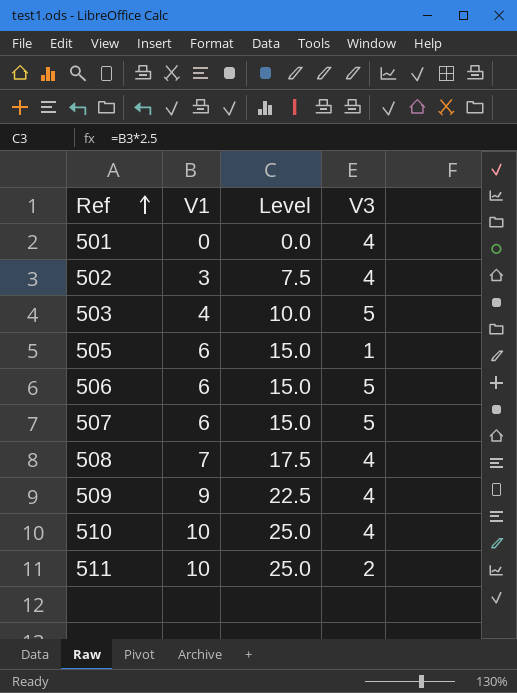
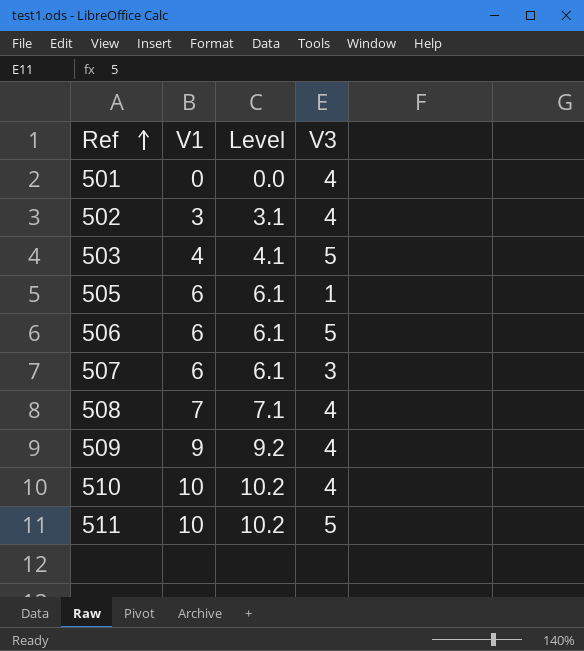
column Level | formula: [V1] * 2.5 -> [V1] * 1.02
507 | V3: 5 -> 3
511 | V3: 2 -> 5

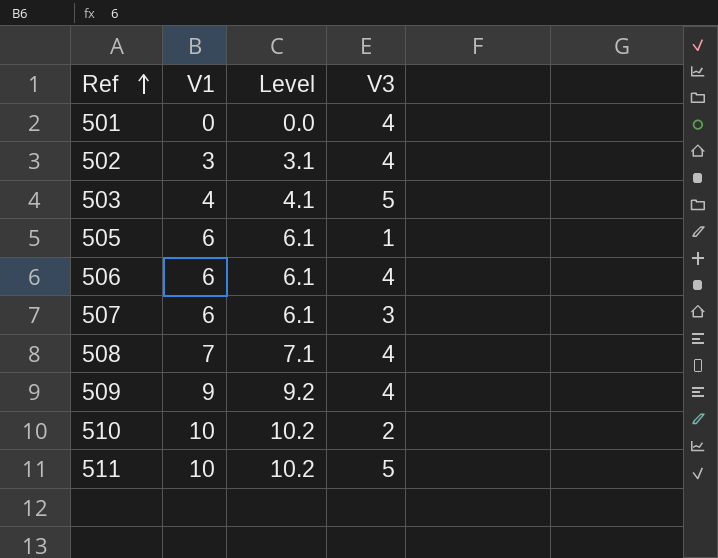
506 | V3: 5 -> 4
510 | V3: 4 -> 2

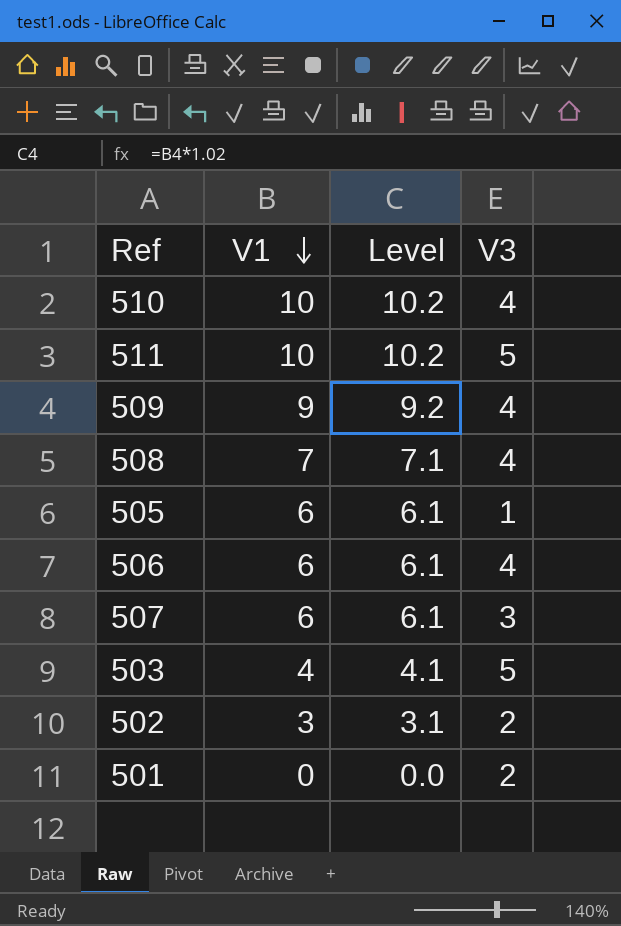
row order: Ref ascending -> V1 descending
510 | V3: 2 -> 4
502 | V3: 4 -> 2
501 | V3: 4 -> 2

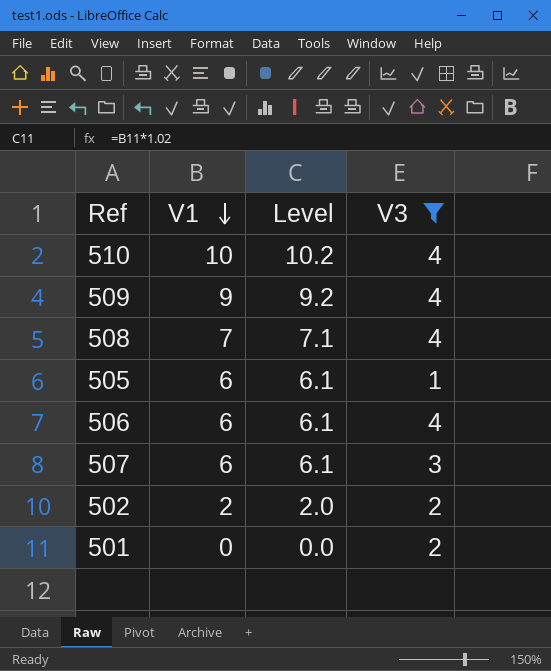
filter: none -> V3 != 5
502 | V1: 3 -> 2
502 | Level: 3.1 -> 2.0

